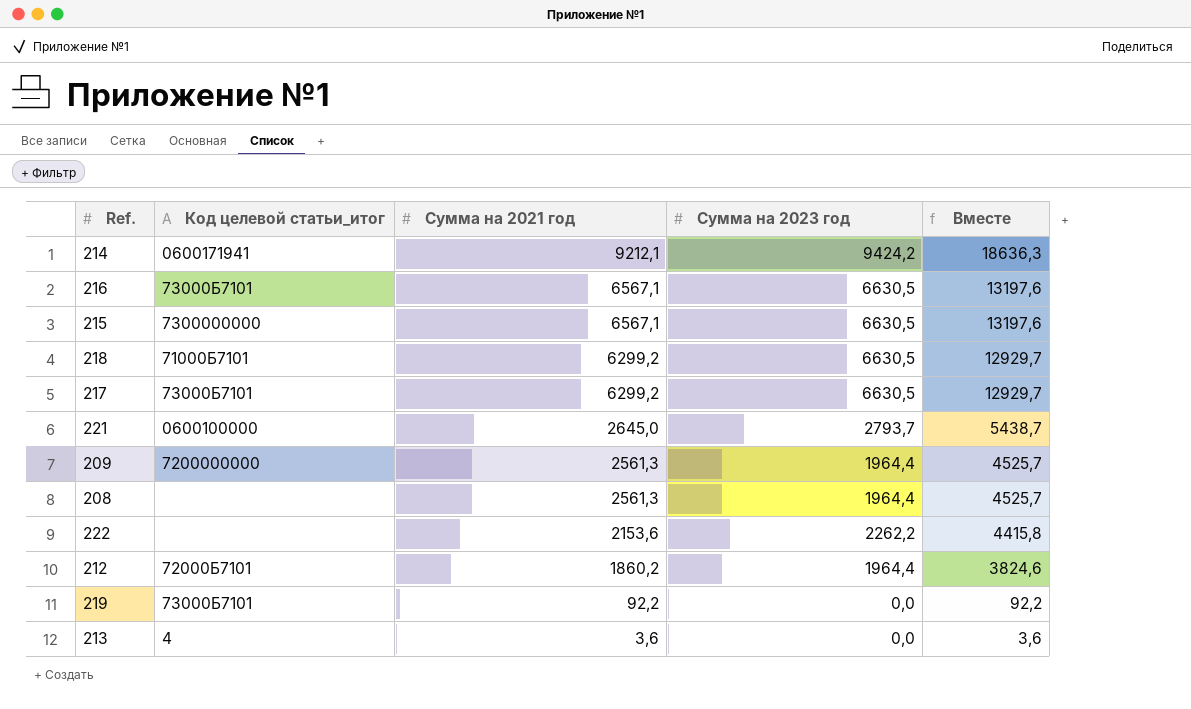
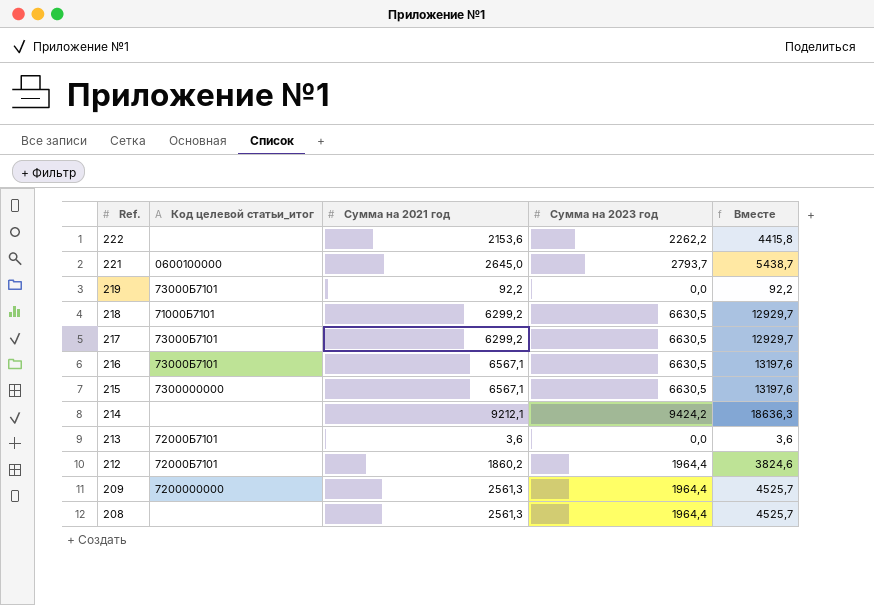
row order: Сумма на 2021 год descending -> Ref. descending
214 | Код целевой статьи_итог: 0600171941 -> none
213 | Код целевой статьи_итог: 4 -> 72000Б7101

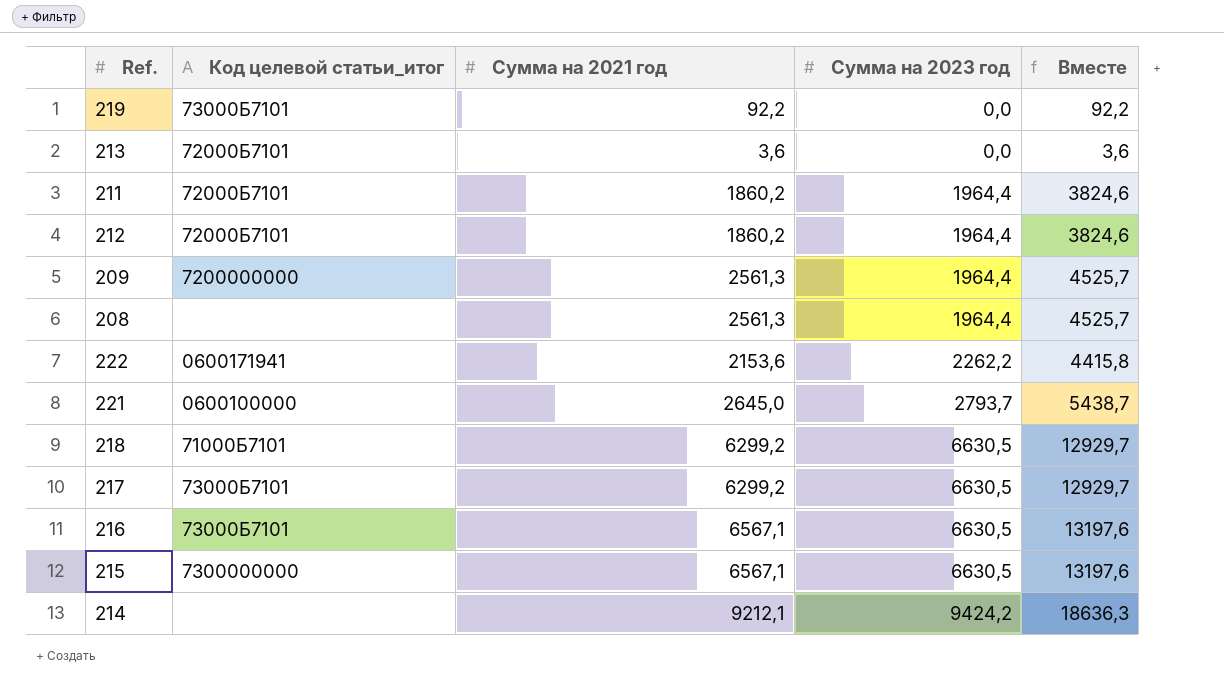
row order: Ref. descending -> Сумма на 2023 год ascending
row 211: none -> 72000Б7101 | 1860,2 | 1964,4 | 3824,6
222 | Код целевой статьи_итог: none -> 0600171941

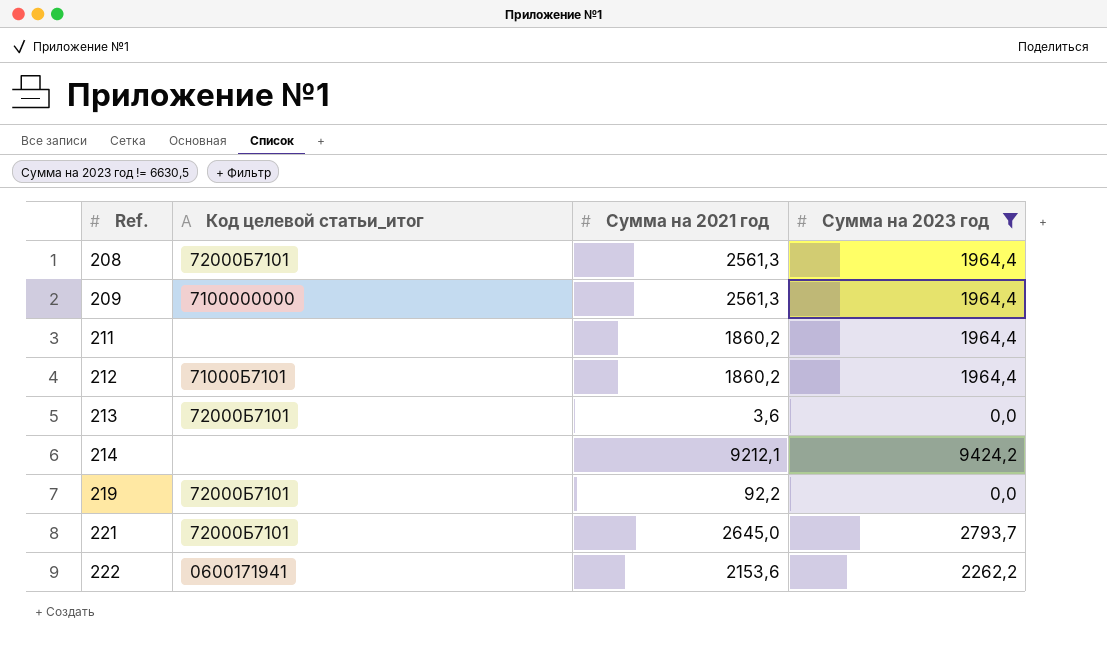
filter: none -> Сумма на 2023 год != 6630,5
row order: Сумма на 2023 год ascending -> Ref. ascending
column Вместе | formula: [Сумма на 2021 год] + [Сумма на 2023 год] -> none
208 | Код целевой статьи_итог: none -> 72000Б7101
209 | Код целевой статьи_итог: 7200000000 -> 7100000000
211 | Код целевой статьи_итог: 72000Б7101 -> none
212 | Код целевой статьи_итог: 72000Б7101 -> 71000Б7101
219 | Код целевой статьи_итог: 73000Б7101 -> 72000Б7101
221 | Код целевой статьи_итог: 0600100000 -> 72000Б7101

